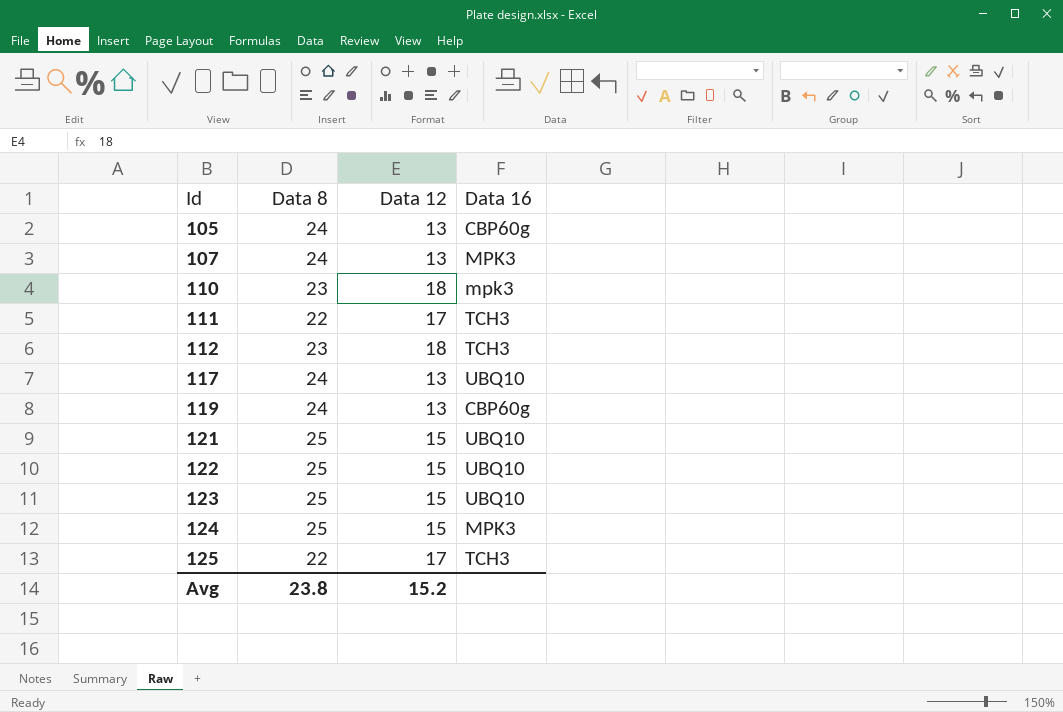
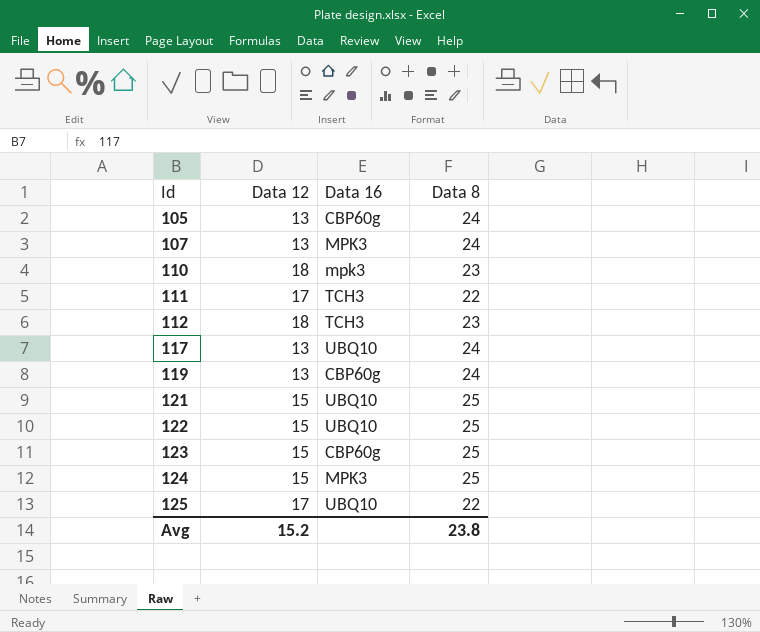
column Data 8 | position: 2 -> 4
123 | Data 16: UBQ10 -> CBP60g
125 | Data 16: TCH3 -> UBQ10

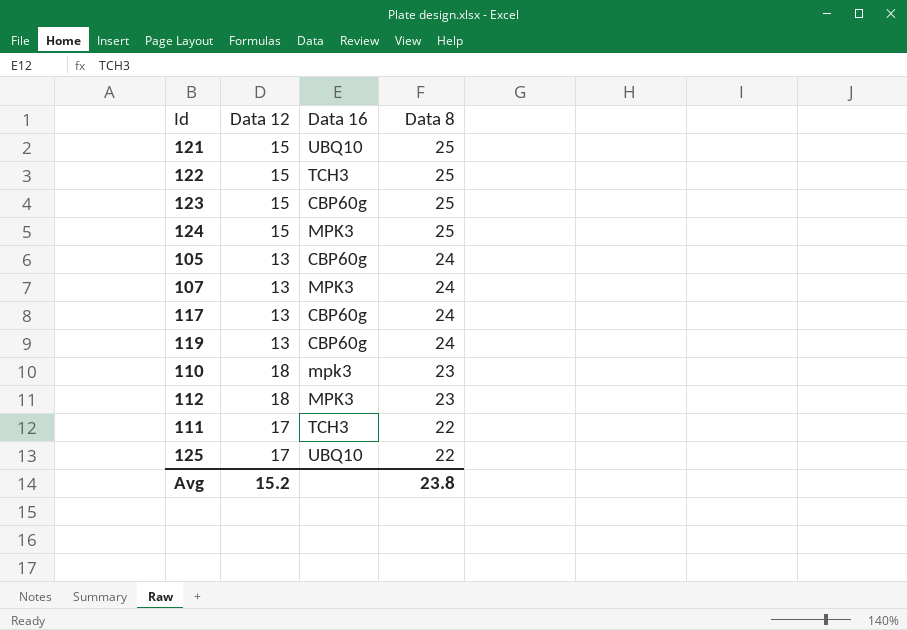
row order: Id ascending -> Data 8 descending
122 | Data 16: UBQ10 -> TCH3
117 | Data 16: UBQ10 -> CBP60g
112 | Data 16: TCH3 -> MPK3

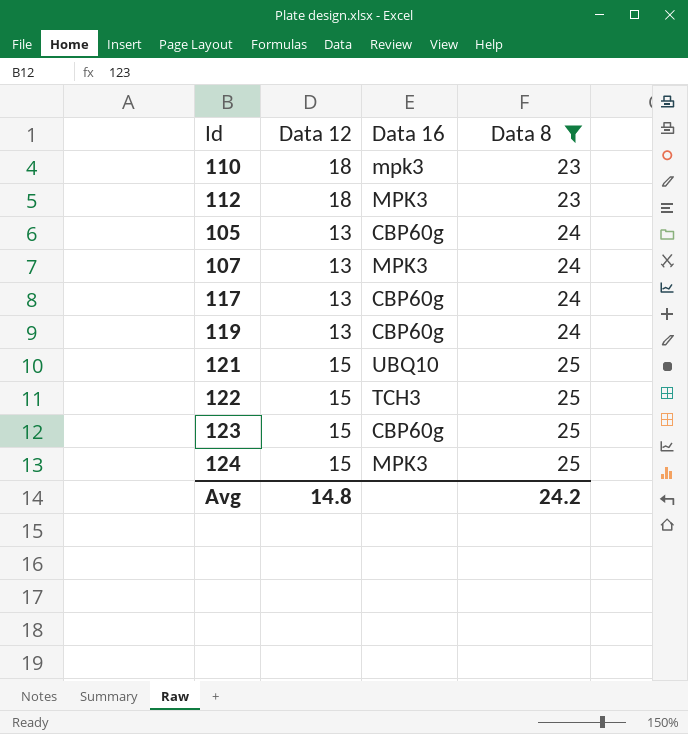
filter: none -> Data 8 != 22
row order: Data 8 descending -> Data 8 ascending
Avg | Data 12: 15.2 -> 14.8
Avg | Data 8: 23.8 -> 24.2

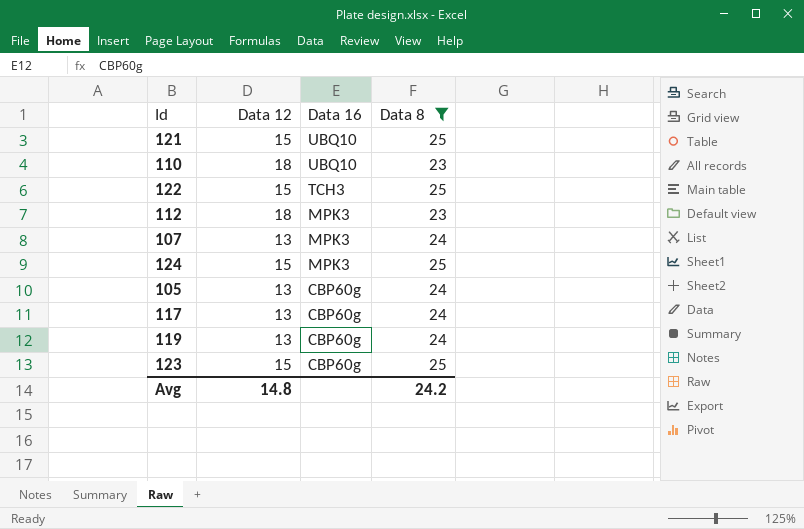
row order: Data 8 ascending -> Data 16 descending
110 | Data 16: mpk3 -> UBQ10

